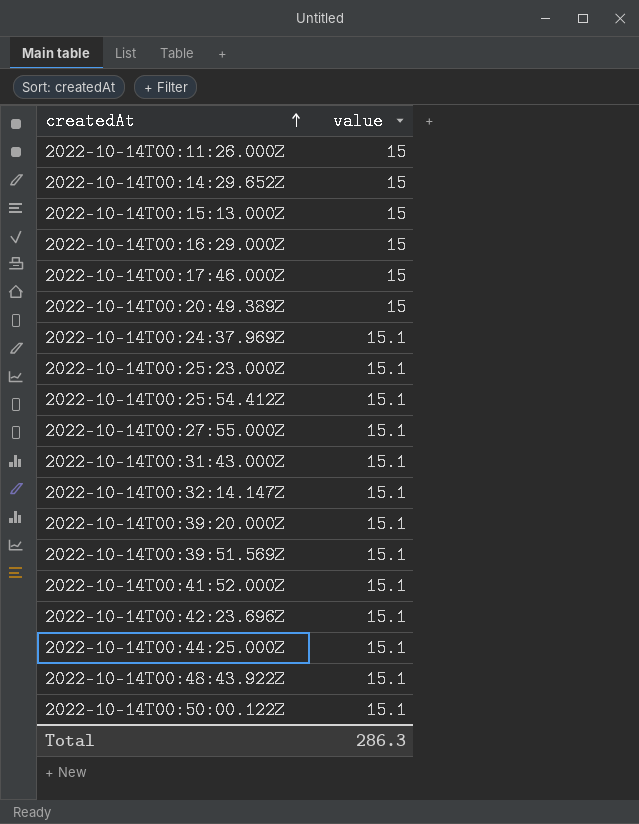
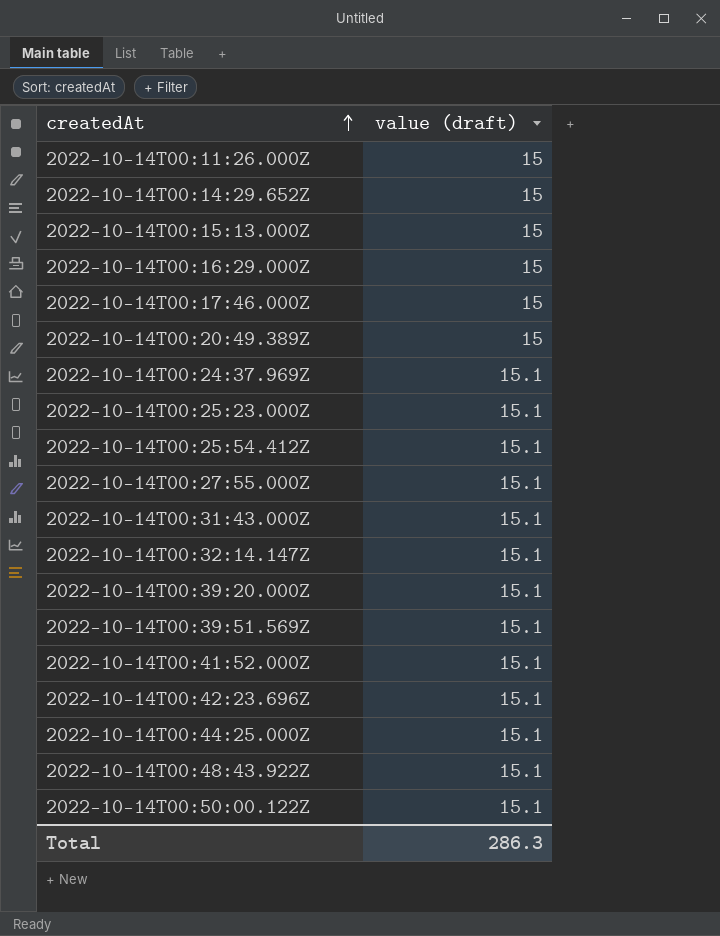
column name: value -> value (draft)

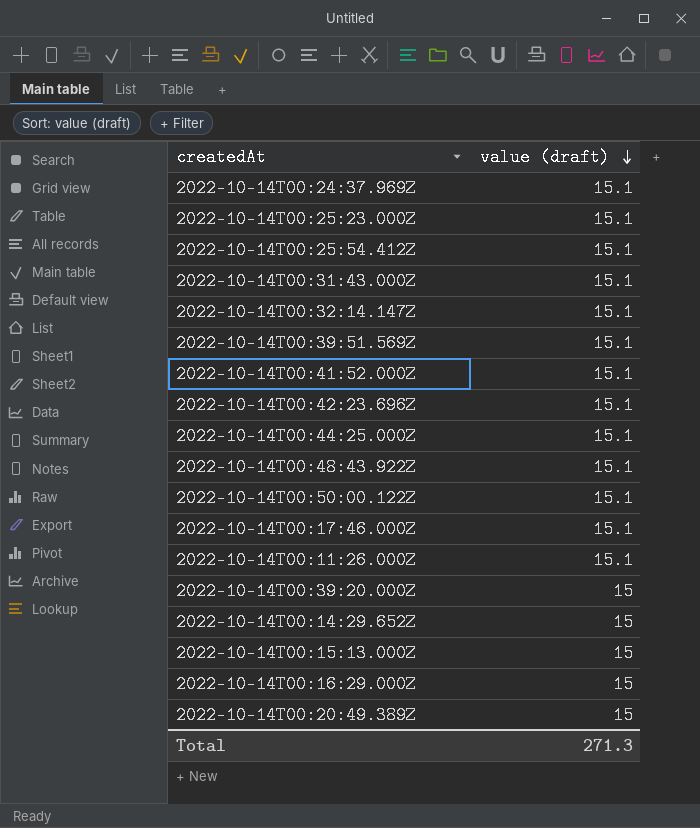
row order: createdAt ascending -> value (draft) descending
row 2022-10-14T00:27:55.000Z: 15.1 -> none
2022-10-14T00:17:46.000Z | value (draft): 15 -> 15.1
2022-10-14T00:11:26.000Z | value (draft): 15 -> 15.1
2022-10-14T00:39:20.000Z | value (draft): 15.1 -> 15
Total | value (draft): 286.3 -> 271.3

